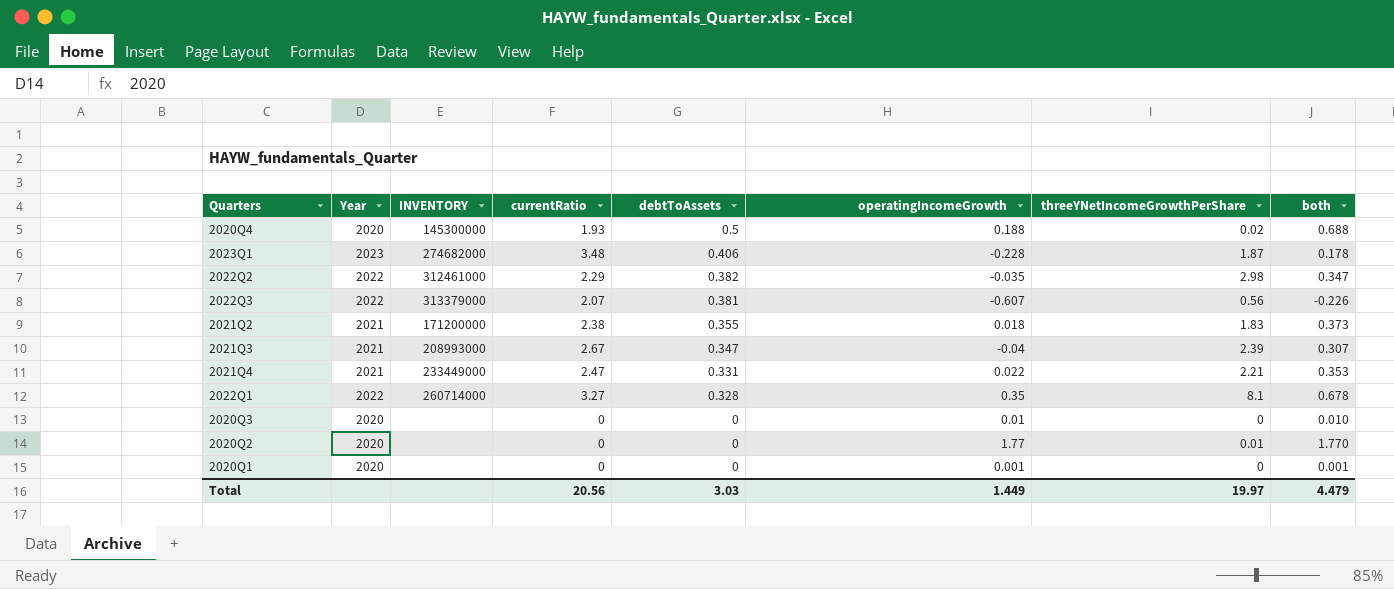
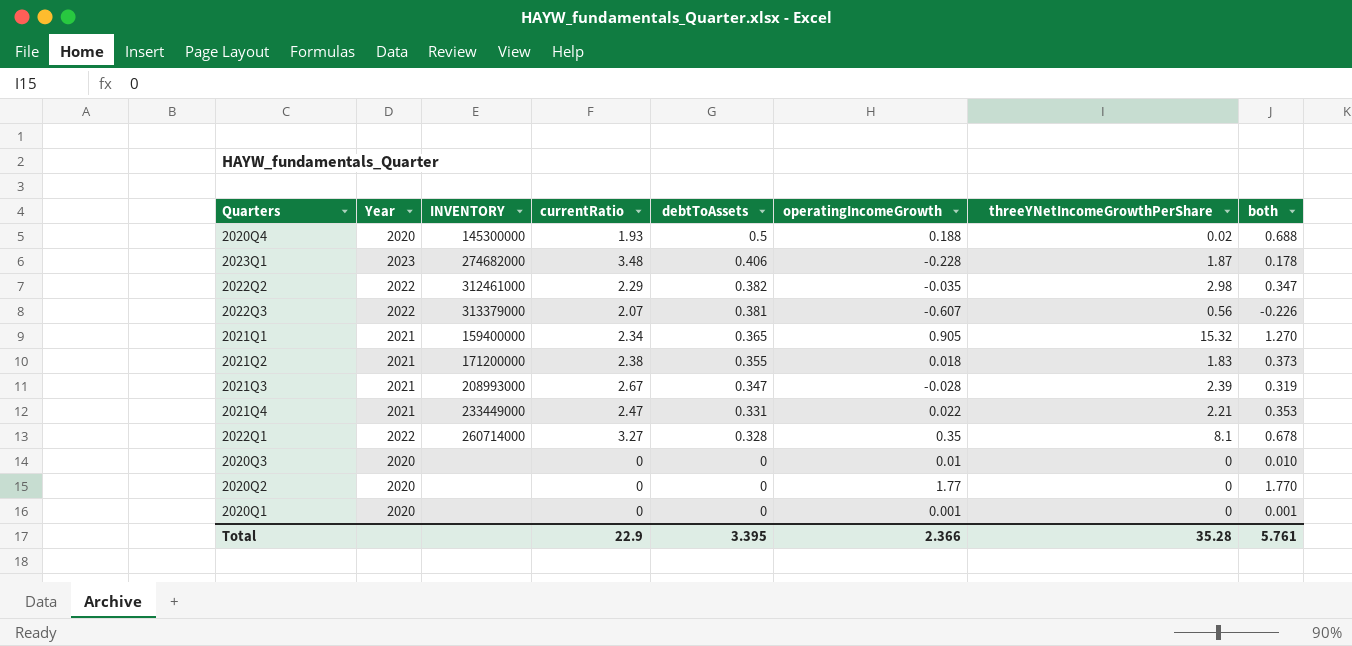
row 2021Q1: none -> 2021 | 159400000 | 2.34 | 0.365 | 0.905 | 15.32 | 1.270
2021Q3 | operatingIncomeGrowth: -0.04 -> -0.028
2021Q3 | both: 0.307 -> 0.319
2020Q2 | threeYNetIncomeGrowthPerShare: 0.01 -> 0
Total | currentRatio: 20.56 -> 22.9
Total | debtToAssets: 3.03 -> 3.395
Total | operatingIncomeGrowth: 1.449 -> 2.366
Total | threeYNetIncomeGrowthPerShare: 19.97 -> 35.28
Total | both: 4.479 -> 5.761

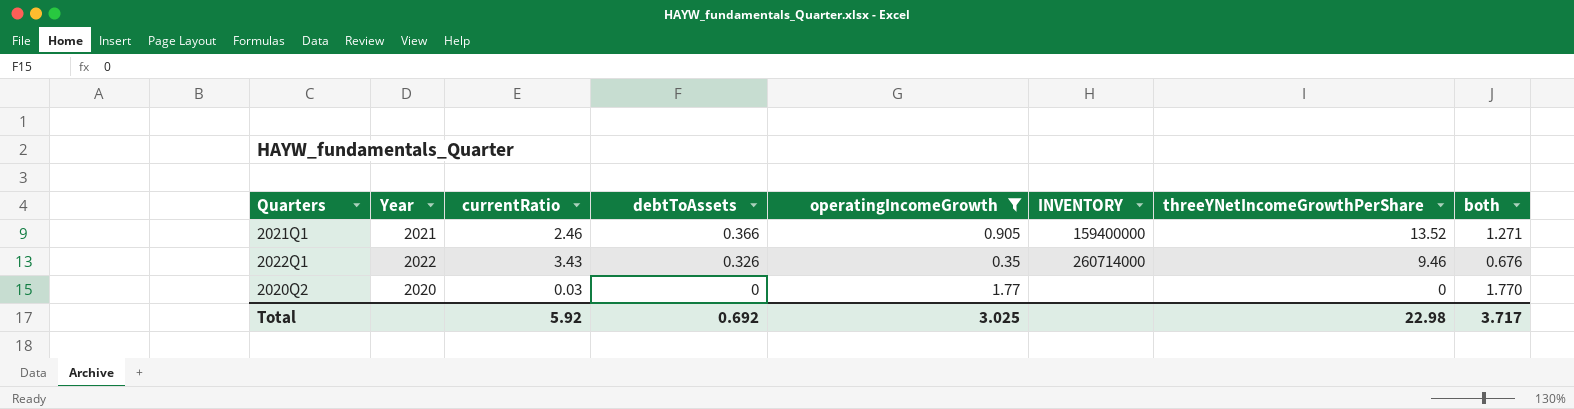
filter: none -> operatingIncomeGrowth >= 0.35
column INVENTORY | position: 3 -> 6
2021Q1 | currentRatio: 2.34 -> 2.46
2021Q1 | debtToAssets: 0.365 -> 0.366
2021Q1 | threeYNetIncomeGrowthPerShare: 15.32 -> 13.52
2021Q1 | both: 1.270 -> 1.271
2022Q1 | currentRatio: 3.27 -> 3.43
2022Q1 | debtToAssets: 0.328 -> 0.326
2022Q1 | threeYNetIncomeGrowthPerShare: 8.1 -> 9.46
2022Q1 | both: 0.678 -> 0.676
2020Q2 | currentRatio: 0 -> 0.03
Total | currentRatio: 22.9 -> 5.92
Total | debtToAssets: 3.395 -> 0.692
Total | operatingIncomeGrowth: 2.366 -> 3.025
Total | threeYNetIncomeGrowthPerShare: 35.28 -> 22.98
Total | both: 5.761 -> 3.717

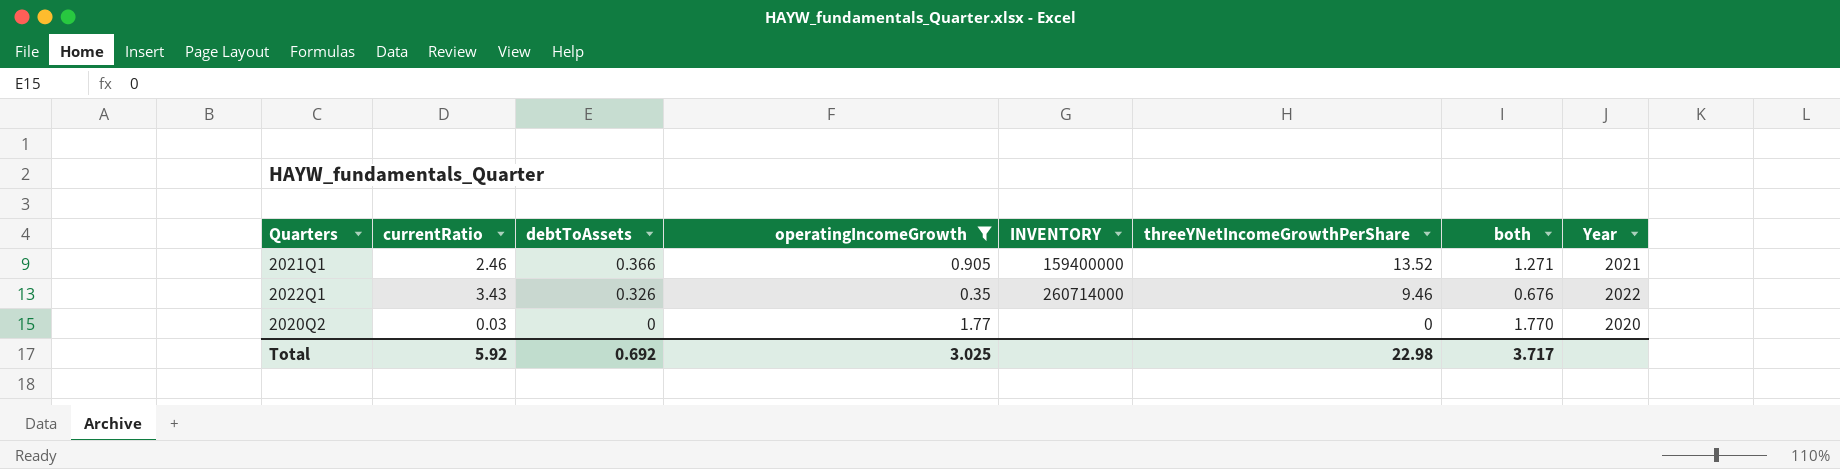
column Year | position: 2 -> 8

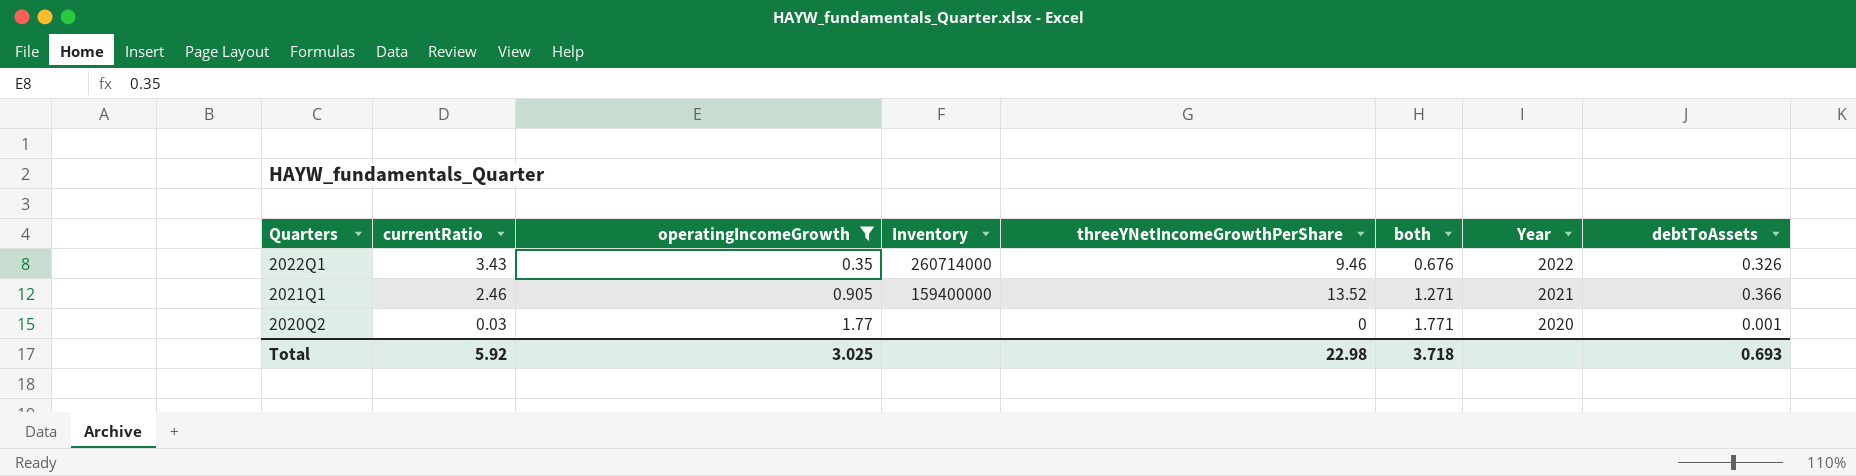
row order: debtToAssets descending -> Quarters descending
column name: INVENTORY -> Inventory
column debtToAssets | position: 3 -> 8
2020Q2 | both: 1.770 -> 1.771
2020Q2 | debtToAssets: 0 -> 0.001
Total | both: 3.717 -> 3.718
Total | debtToAssets: 0.692 -> 0.693

